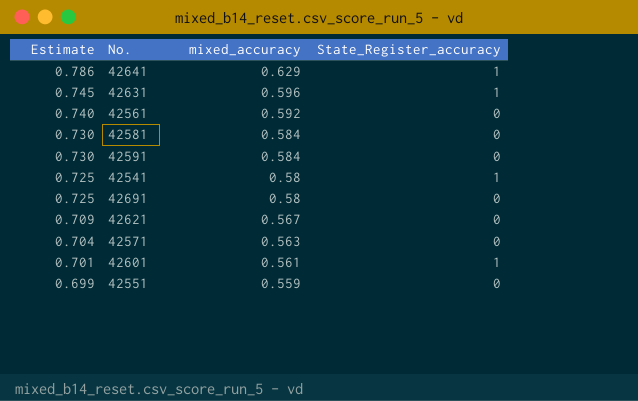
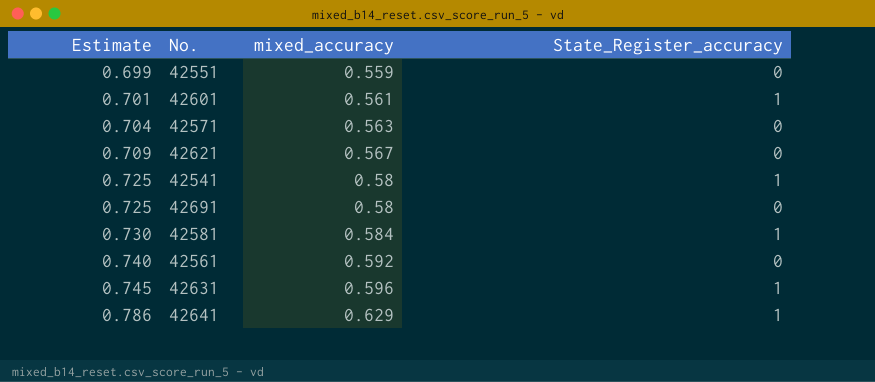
row order: Estimate descending -> Estimate ascending
row 42591: 0.730 | 0.584 | 0 -> none
42581 | State_Register_accuracy: 0 -> 1

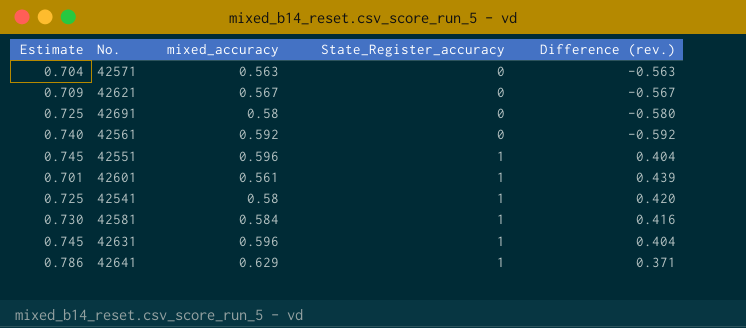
row order: Estimate ascending -> State_Register_accuracy ascending
column Difference (rev.) | formula: none -> [State_Register_accuracy] - [mixed_accuracy]
42551 | Estimate: 0.699 -> 0.745
42551 | mixed_accuracy: 0.559 -> 0.596
42551 | State_Register_accuracy: 0 -> 1

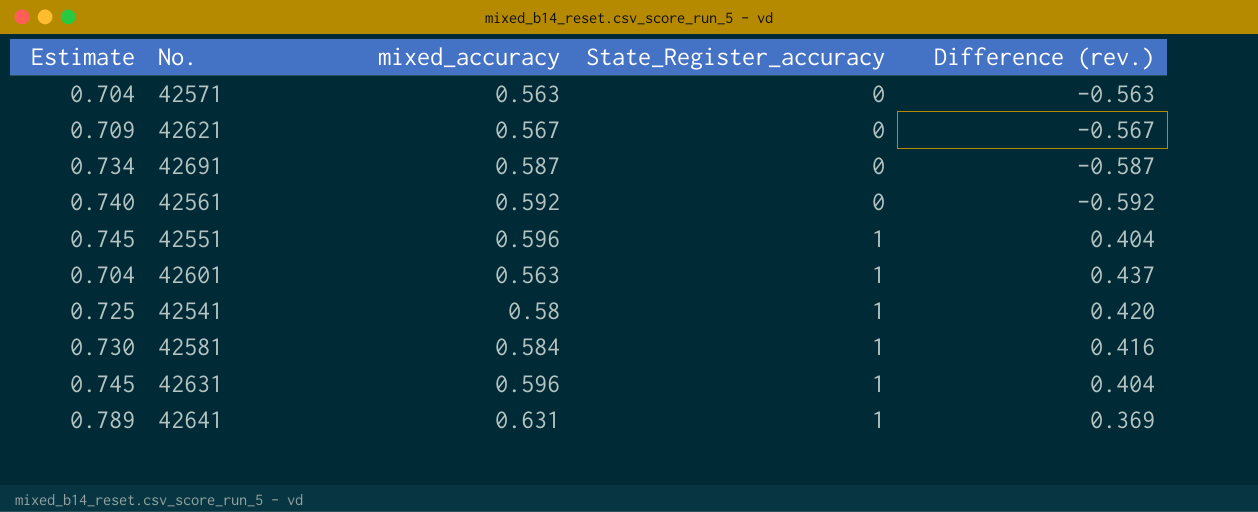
42691 | Estimate: 0.725 -> 0.734
42691 | mixed_accuracy: 0.58 -> 0.587
42691 | Difference (rev.): -0.580 -> -0.587
42601 | Estimate: 0.701 -> 0.704
42601 | mixed_accuracy: 0.561 -> 0.563
42601 | Difference (rev.): 0.439 -> 0.437
42641 | Estimate: 0.786 -> 0.789
42641 | mixed_accuracy: 0.629 -> 0.631
42641 | Difference (rev.): 0.371 -> 0.369

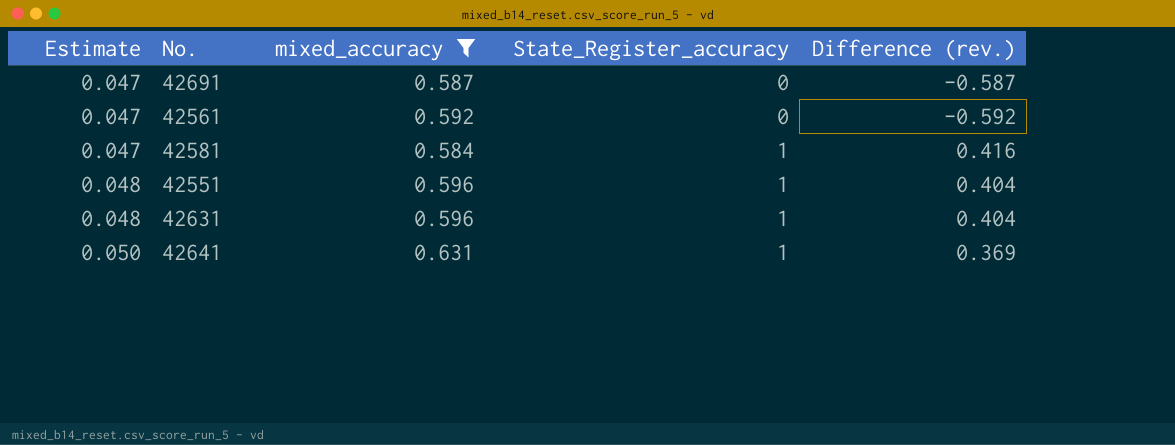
filter: none -> mixed_accuracy >= 0.584
row order: State_Register_accuracy ascending -> Estimate ascending
column Estimate | formula: [mixed_accuracy] * 1.25 -> [mixed_accuracy] * 0.08

